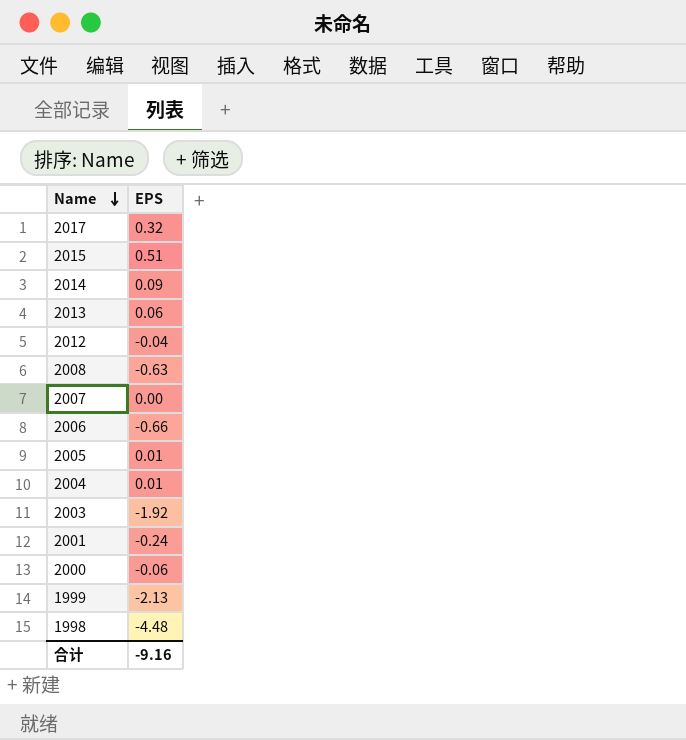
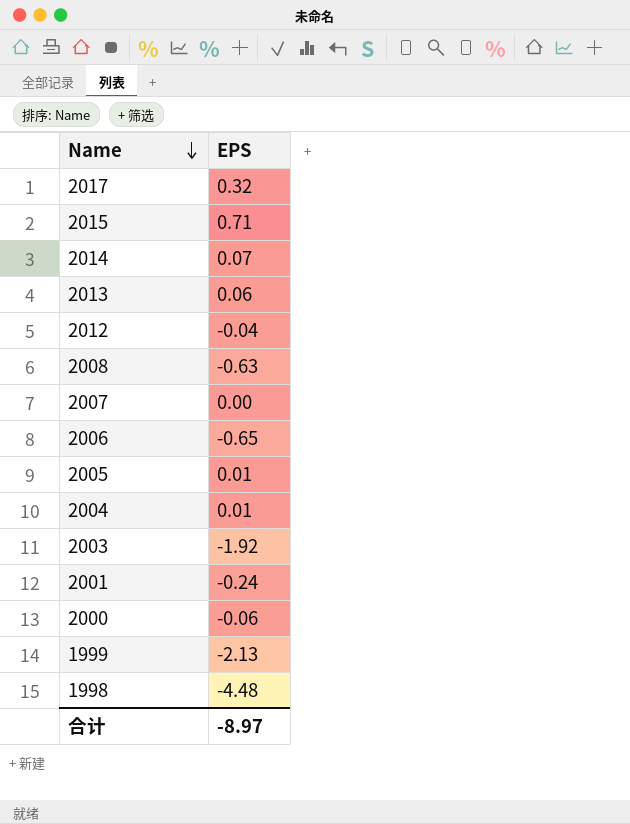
2015 | EPS: 0.51 -> 0.71
2014 | EPS: 0.09 -> 0.07
2006 | EPS: -0.66 -> -0.65
合计 | EPS: -9.16 -> -8.97

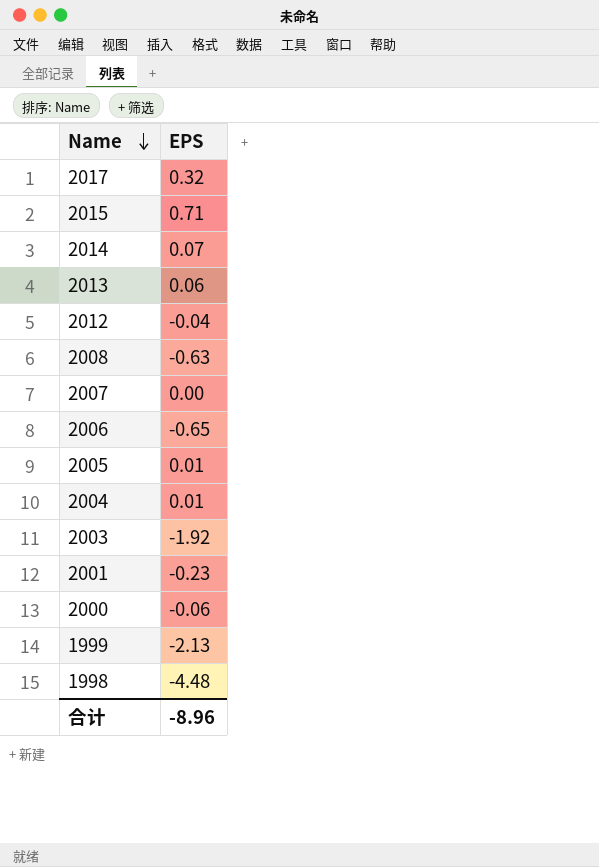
2001 | EPS: -0.24 -> -0.23
合计 | EPS: -8.97 -> -8.96

